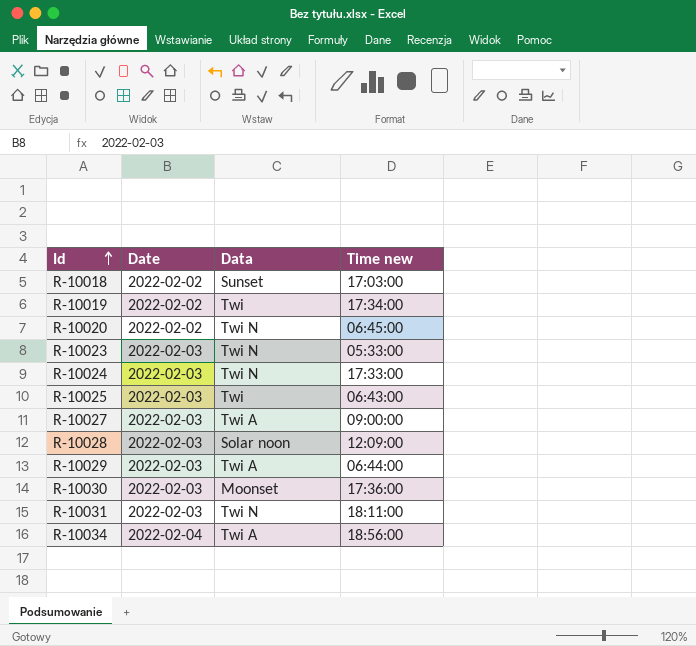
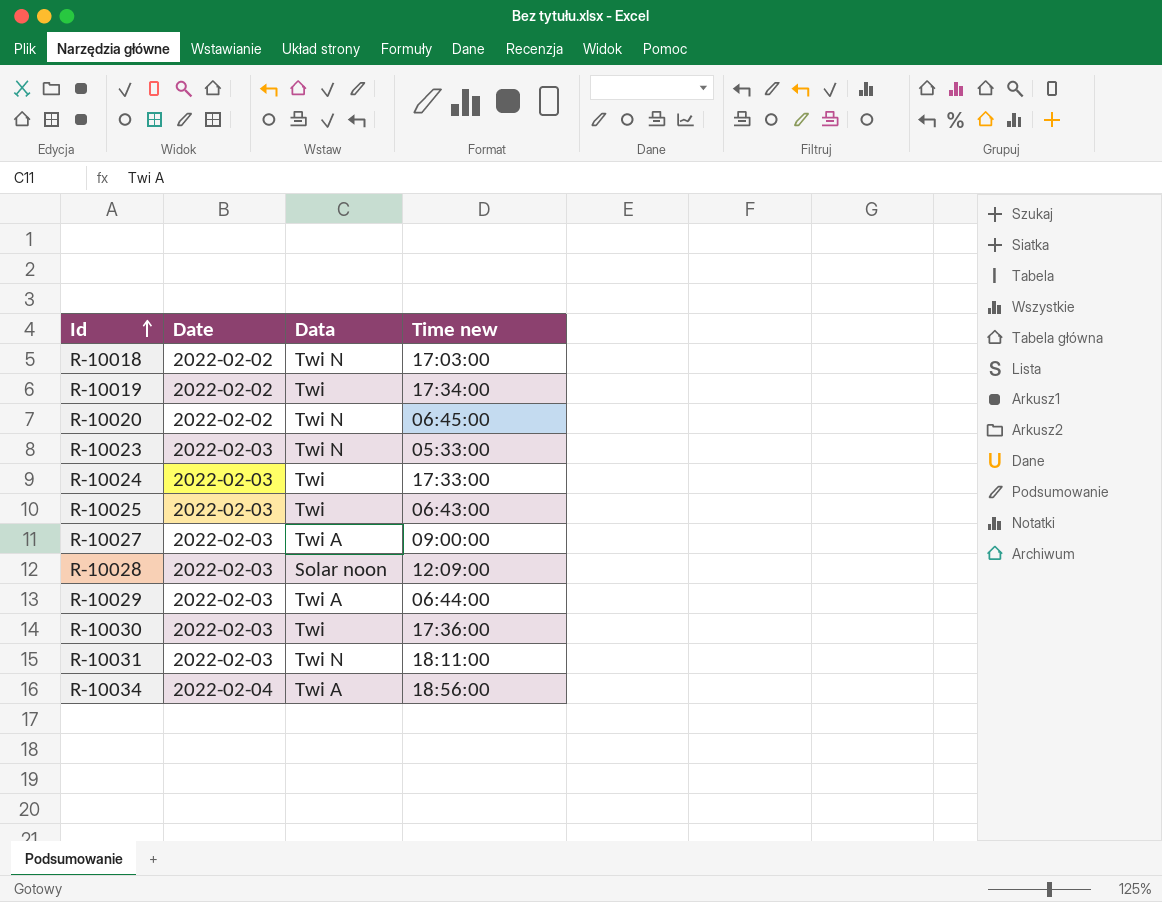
R-10018 | Data: Sunset -> Twi N
R-10024 | Data: Twi N -> Twi
R-10030 | Data: Moonset -> Twi

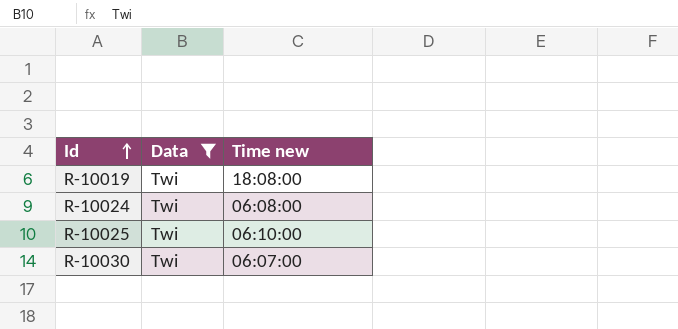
filter: none -> Data = Twi
column Date | position: 2 -> none
R-10019 | Time new: 17:34:00 -> 18:08:00
R-10024 | Time new: 17:33:00 -> 06:08:00
R-10025 | Time new: 06:43:00 -> 06:10:00
R-10030 | Time new: 17:36:00 -> 06:07:00

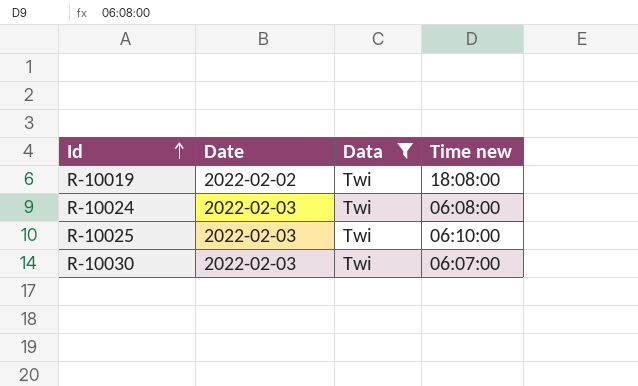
column Date | position: none -> 2

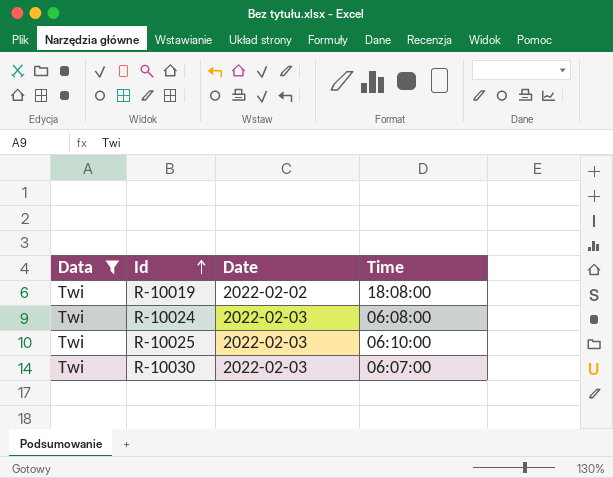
column Data | position: 3 -> 1
column name: Time new -> Time

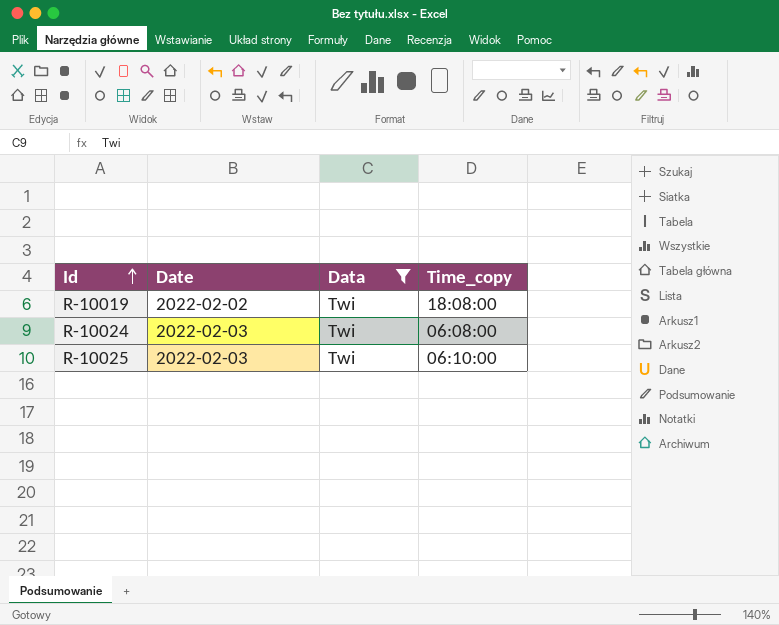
column Data | position: 1 -> 3
column name: Time -> Time_copy
row R-10030: Twi | 2022-02-03 | 06:07:00 -> none

